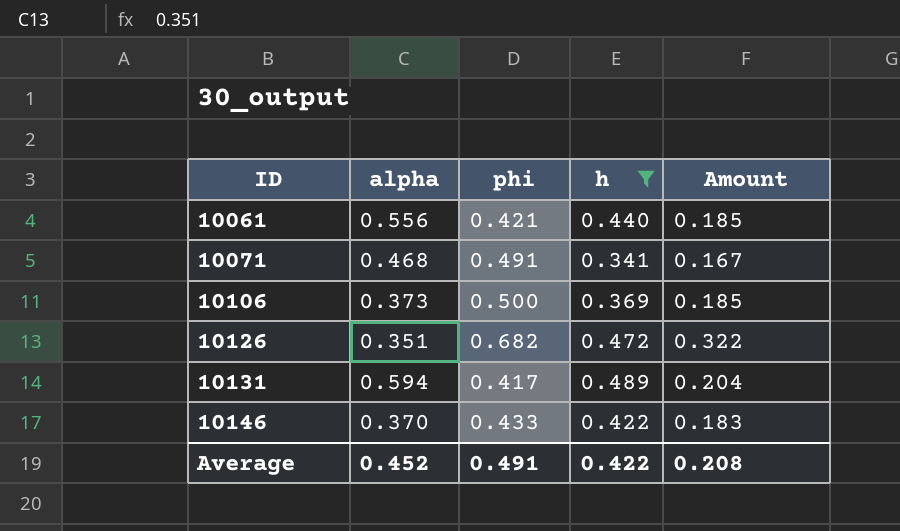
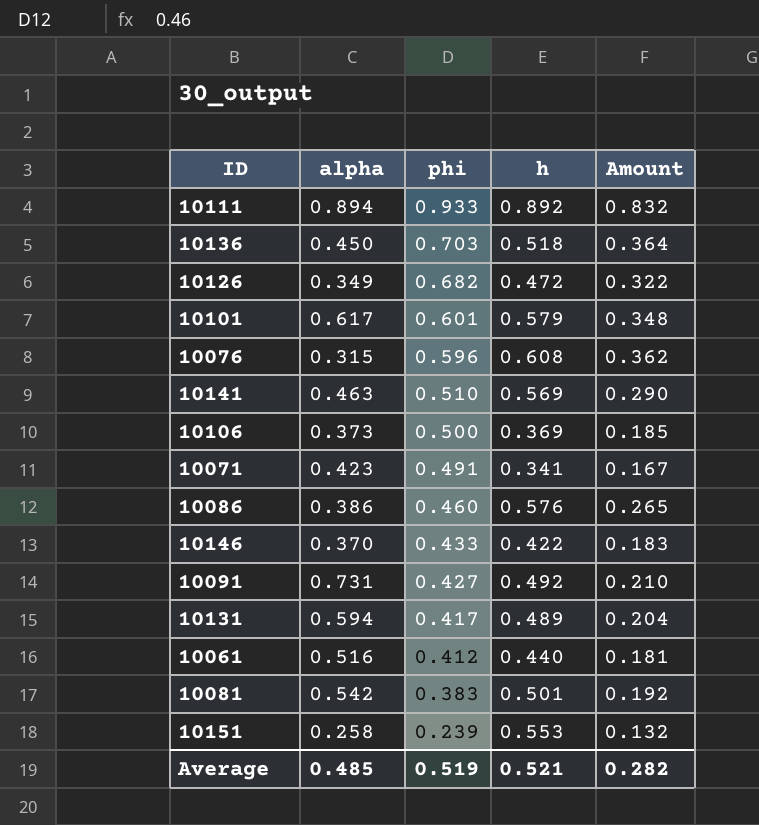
filter: h <= 0.489 -> none
row order: ID ascending -> phi descending
10126 | alpha: 0.351 -> 0.349
10071 | alpha: 0.468 -> 0.423
10061 | alpha: 0.556 -> 0.516
10061 | phi: 0.421 -> 0.412
10061 | Amount: 0.185 -> 0.181
Average | alpha: 0.452 -> 0.485
Average | phi: 0.491 -> 0.519
Average | h: 0.422 -> 0.521
Average | Amount: 0.208 -> 0.282

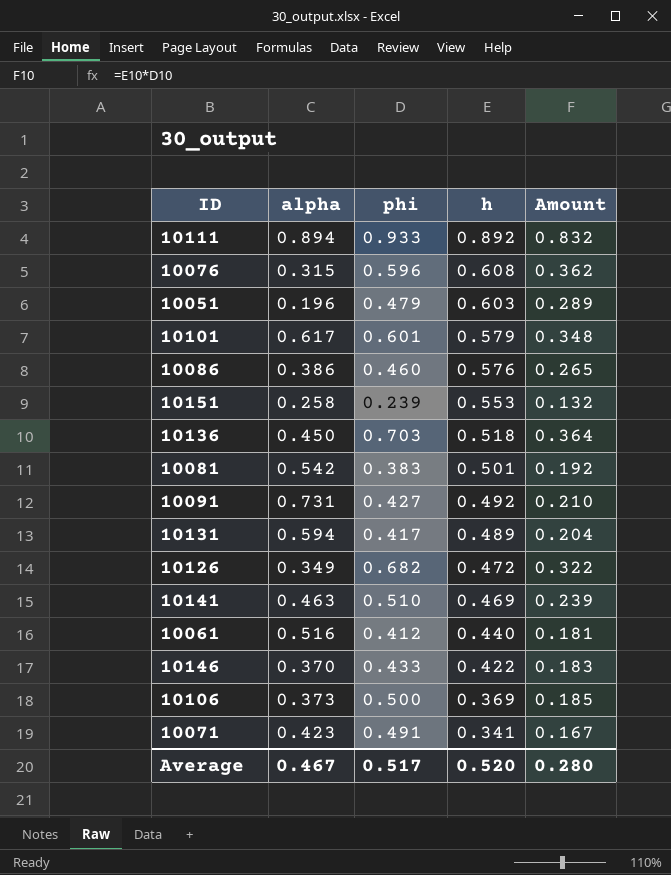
row order: phi descending -> h descending
row 10051: none -> 0.196 | 0.479 | 0.603 | 0.289
10141 | h: 0.569 -> 0.469
10141 | Amount: 0.290 -> 0.239
Average | alpha: 0.485 -> 0.467
Average | phi: 0.519 -> 0.517
Average | h: 0.521 -> 0.520
Average | Amount: 0.282 -> 0.280

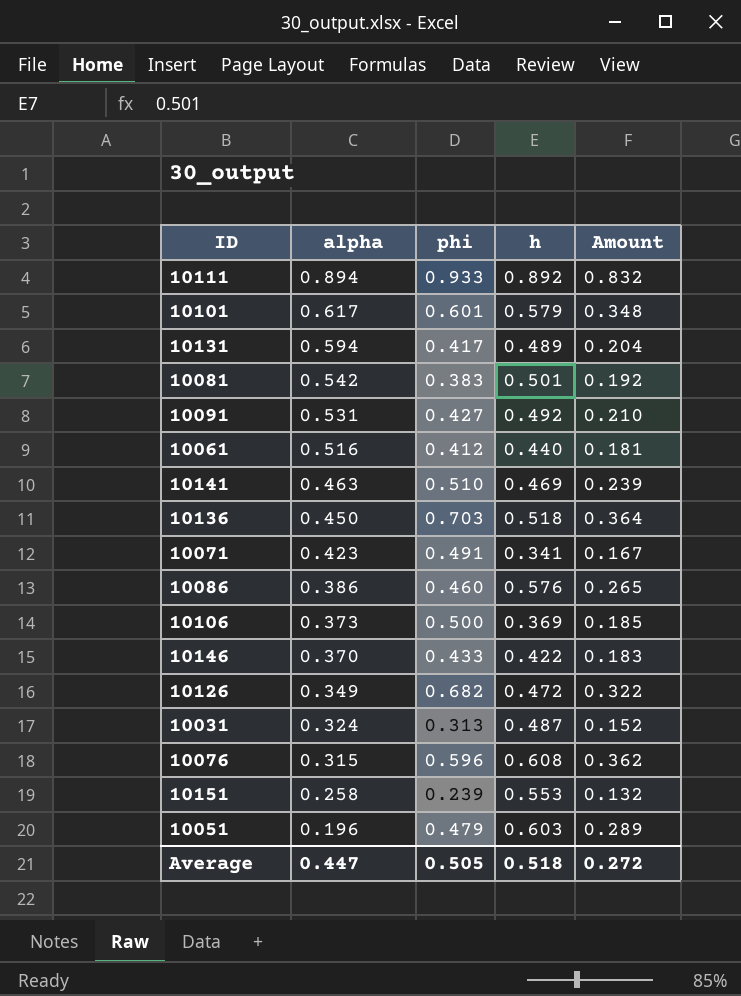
row order: h descending -> alpha descending
10091 | alpha: 0.731 -> 0.531
row 10031: none -> 0.324 | 0.313 | 0.487 | 0.152
Average | alpha: 0.467 -> 0.447
Average | phi: 0.517 -> 0.505
Average | h: 0.520 -> 0.518
Average | Amount: 0.280 -> 0.272

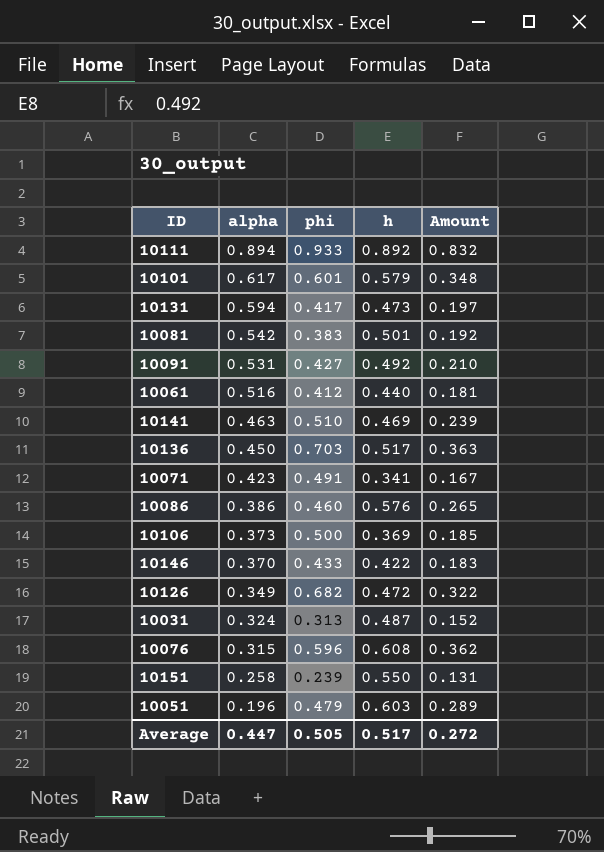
10131 | h: 0.489 -> 0.473
10131 | Amount: 0.204 -> 0.197
10136 | h: 0.518 -> 0.517
10136 | Amount: 0.364 -> 0.363
10151 | h: 0.553 -> 0.550
10151 | Amount: 0.132 -> 0.131
Average | h: 0.518 -> 0.517

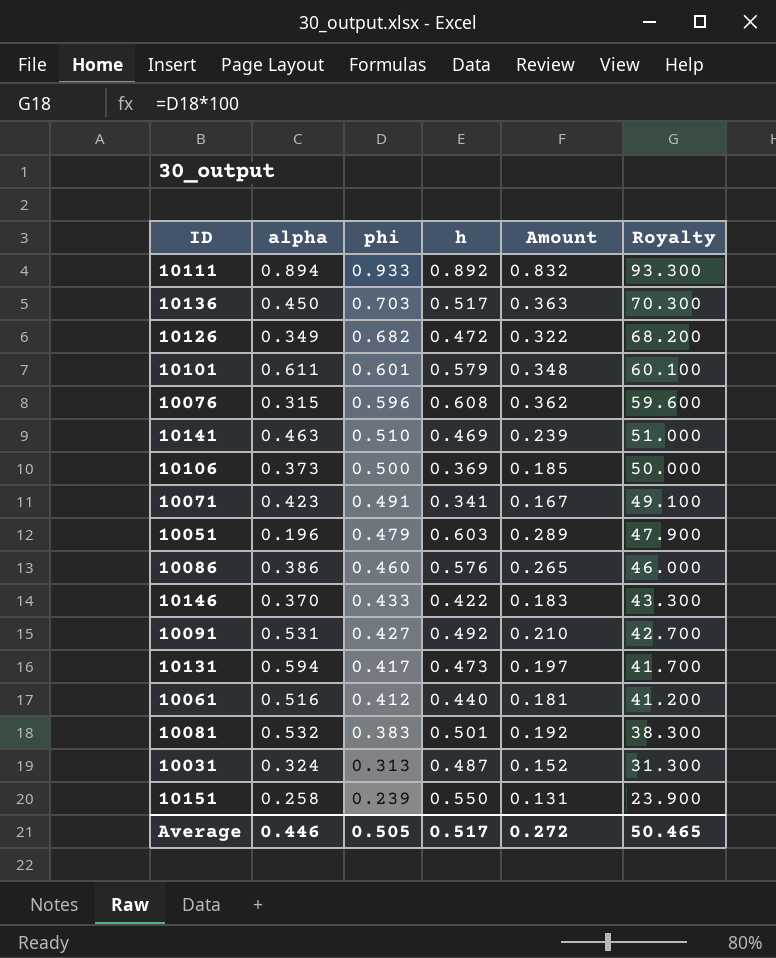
row order: alpha descending -> phi descending
column Royalty | formula: none -> [phi] * 100
10101 | alpha: 0.617 -> 0.611
10081 | alpha: 0.542 -> 0.532
Average | alpha: 0.447 -> 0.446

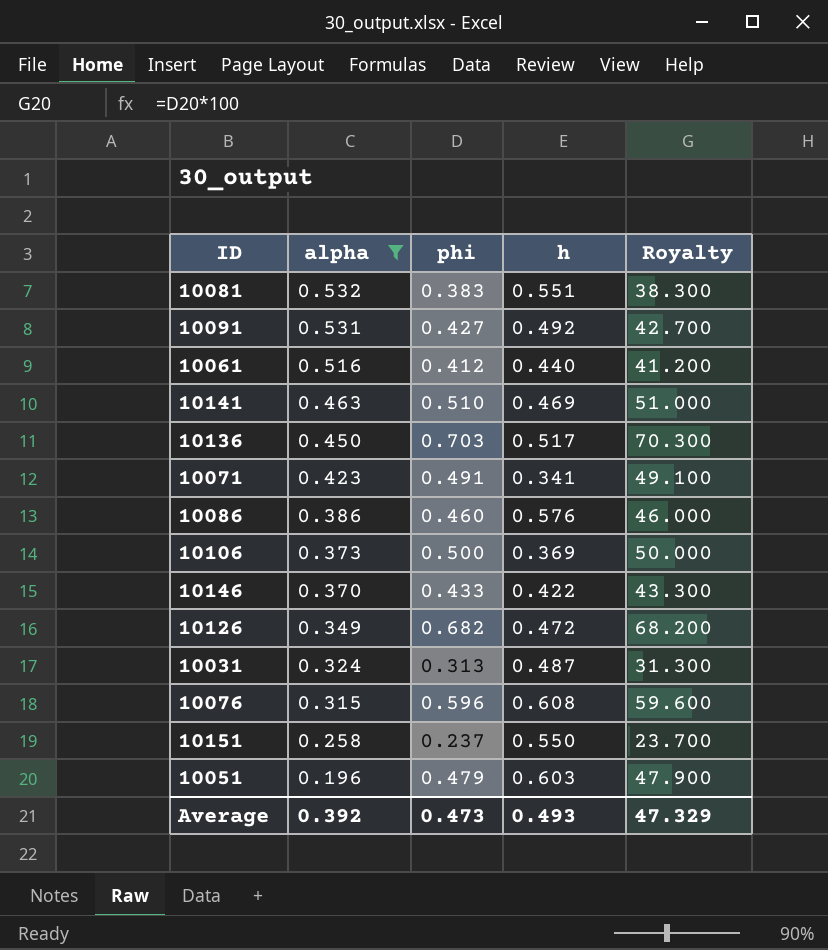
filter: none -> alpha <= 0.532
row order: phi descending -> alpha descending
column Amount | formula: [phi] * [h] -> none
10081 | h: 0.501 -> 0.551
10151 | phi: 0.239 -> 0.237
10151 | Royalty: 23.900 -> 23.700
Average | alpha: 0.446 -> 0.392
Average | phi: 0.505 -> 0.473
Average | h: 0.517 -> 0.493
Average | Royalty: 50.465 -> 47.329

